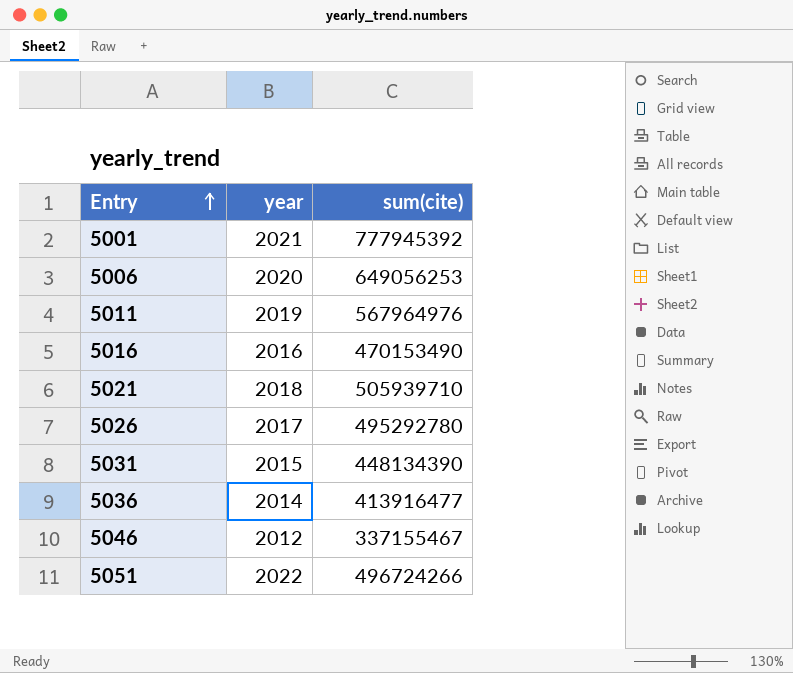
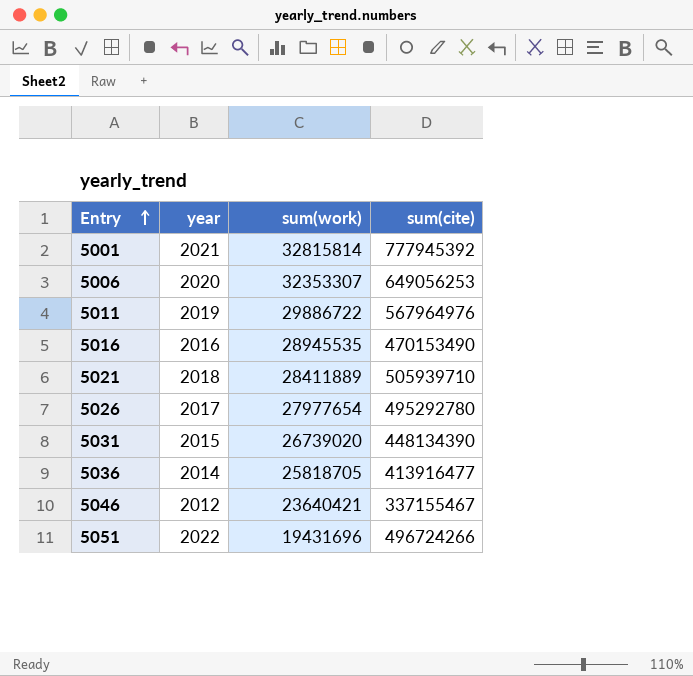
column sum(work) | position: none -> 3

